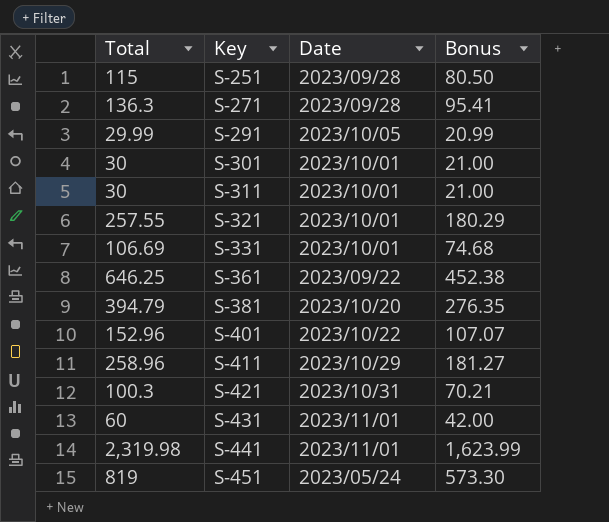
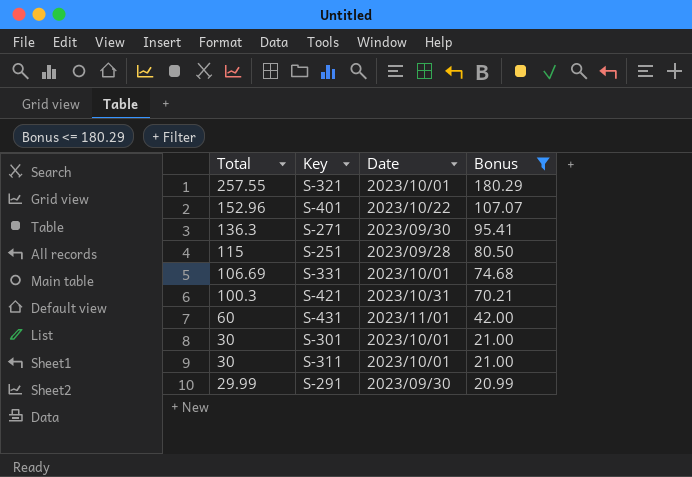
filter: none -> Bonus <= 180.29
row order: Key ascending -> Total descending
S-271 | Date: 2023/09/28 -> 2023/09/30
S-291 | Date: 2023/10/05 -> 2023/09/30

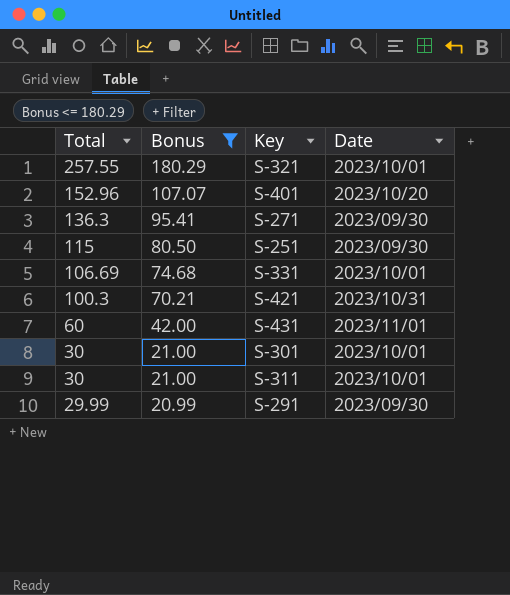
column Bonus | position: 4 -> 2
S-401 | Date: 2023/10/22 -> 2023/10/20
S-251 | Date: 2023/09/28 -> 2023/09/30

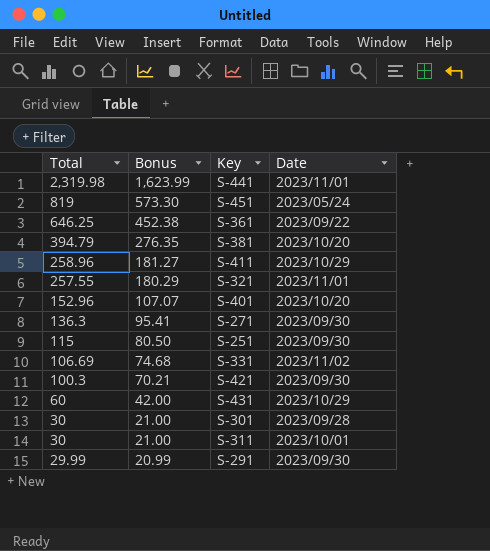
filter: Bonus <= 180.29 -> none
S-321 | Date: 2023/10/01 -> 2023/11/01
S-331 | Date: 2023/10/01 -> 2023/11/02
S-421 | Date: 2023/10/31 -> 2023/09/30
S-431 | Date: 2023/11/01 -> 2023/10/29
S-301 | Date: 2023/10/01 -> 2023/09/28

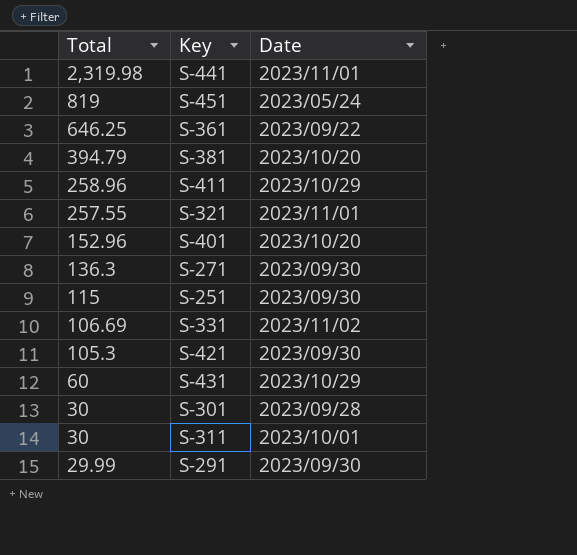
column Bonus | formula: [Total] * 0.7 -> none
S-421 | Total: 100.3 -> 105.3

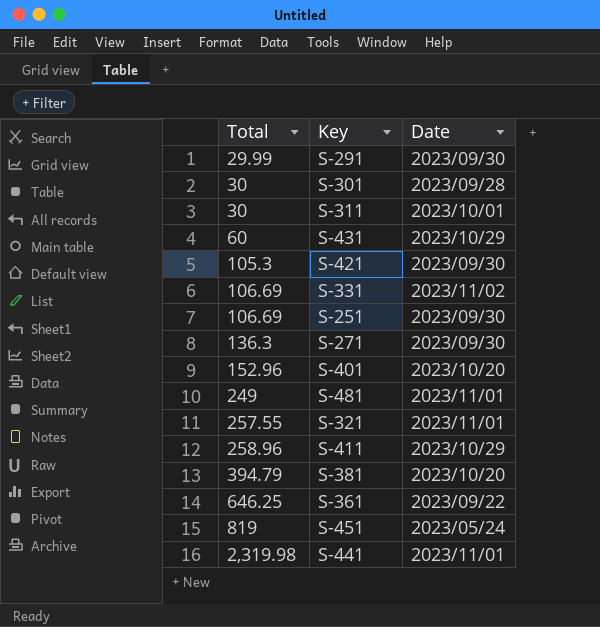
row order: Total descending -> Total ascending
S-251 | Total: 115 -> 106.69
row S-481: none -> 249 | 2023/11/01

